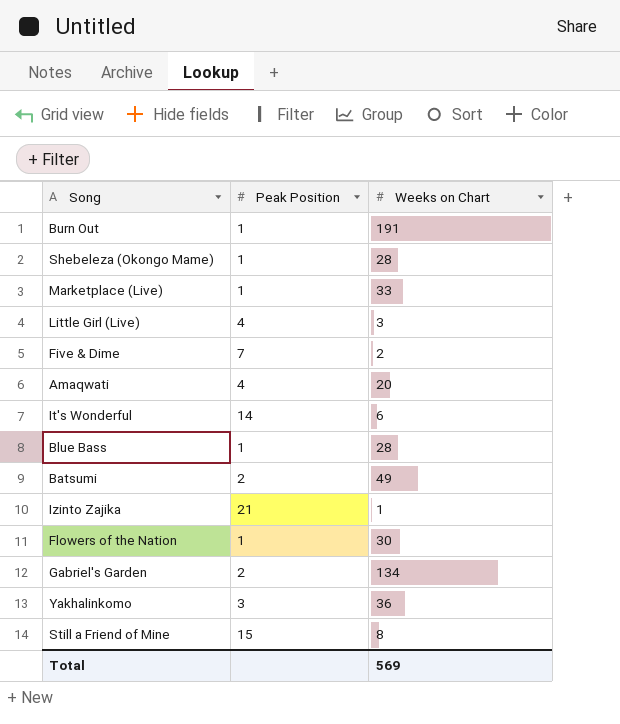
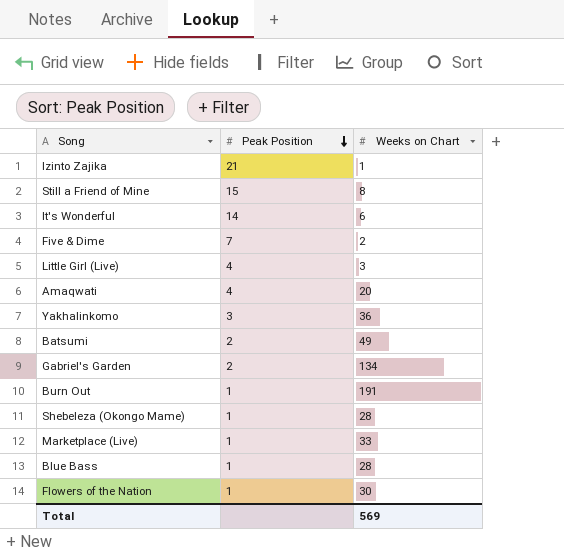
row order: none -> Peak Position descending

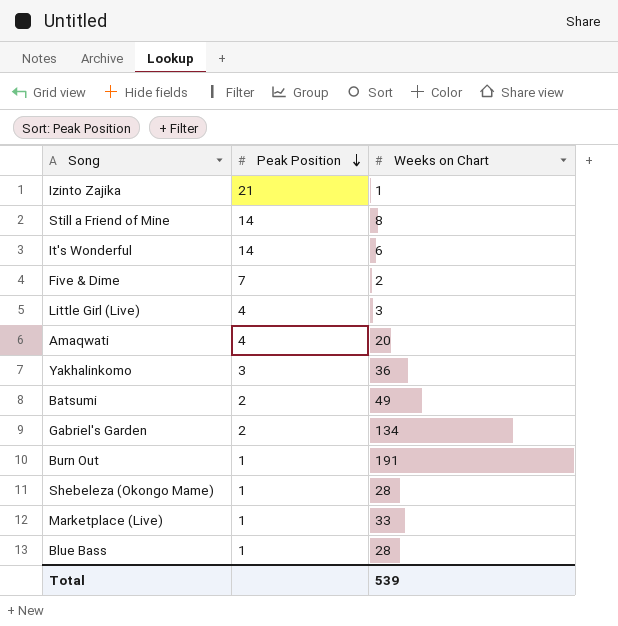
row Flowers of the Nation: 1 | 30 -> none
Still a Friend of Mine | Peak Position: 15 -> 14
Total | Weeks on Chart: 569 -> 539

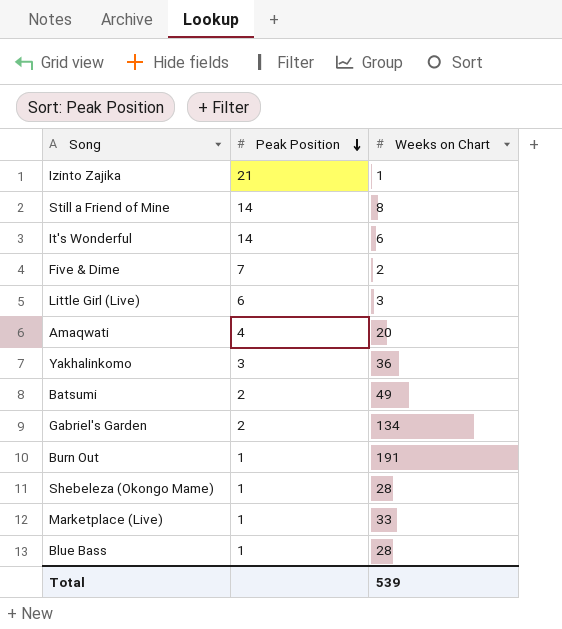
Little Girl (Live) | Peak Position: 4 -> 6

